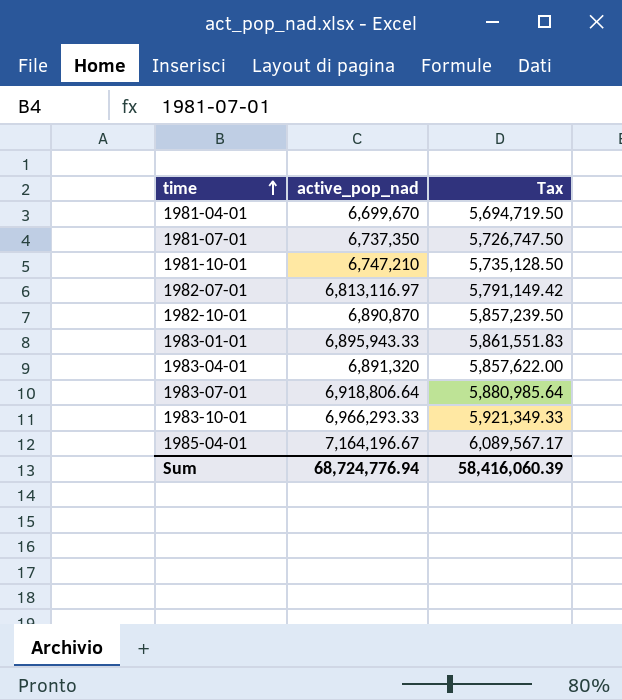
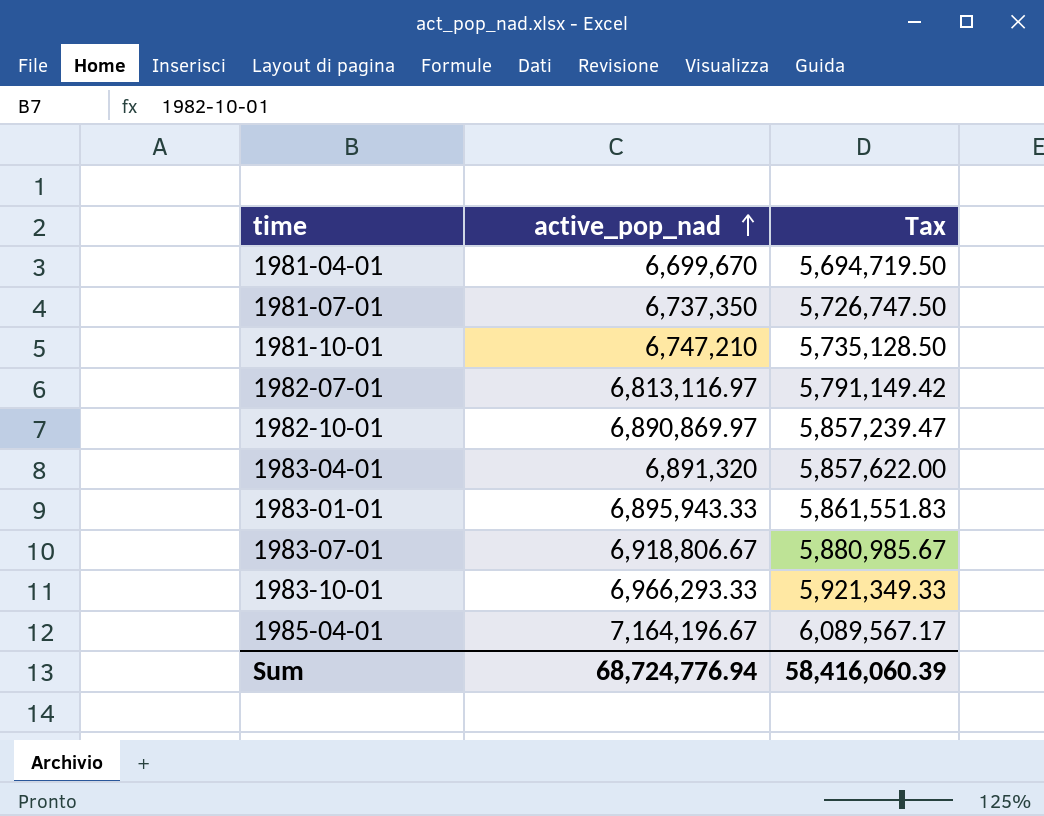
row order: time ascending -> active_pop_nad ascending
1982-10-01 | active_pop_nad: 6,890,870 -> 6,890,869.97
1982-10-01 | Tax: 5,857,239.50 -> 5,857,239.47
1983-07-01 | active_pop_nad: 6,918,806.64 -> 6,918,806.67
1983-07-01 | Tax: 5,880,985.64 -> 5,880,985.67

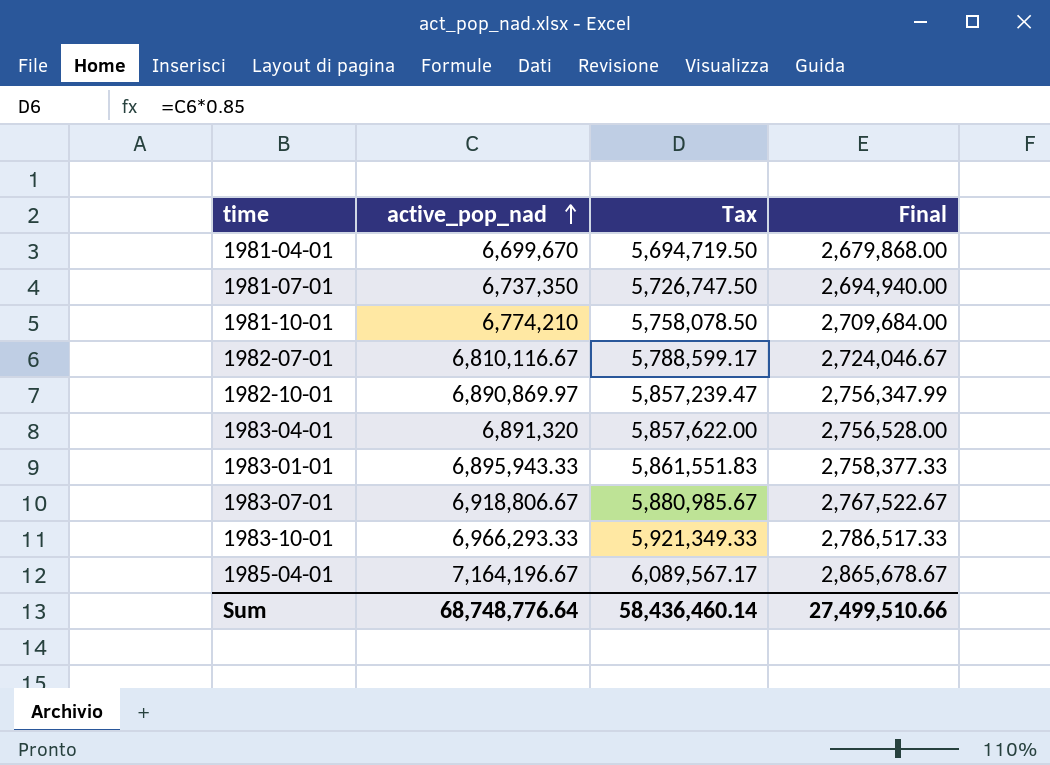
column Final | formula: none -> [active_pop_nad] * 0.4
1981-10-01 | active_pop_nad: 6,747,210 -> 6,774,210
1981-10-01 | Tax: 5,735,128.50 -> 5,758,078.50
1982-07-01 | active_pop_nad: 6,813,116.97 -> 6,810,116.67
1982-07-01 | Tax: 5,791,149.42 -> 5,788,599.17
Sum | active_pop_nad: 68,724,776.94 -> 68,748,776.64
Sum | Tax: 58,416,060.39 -> 58,436,460.14

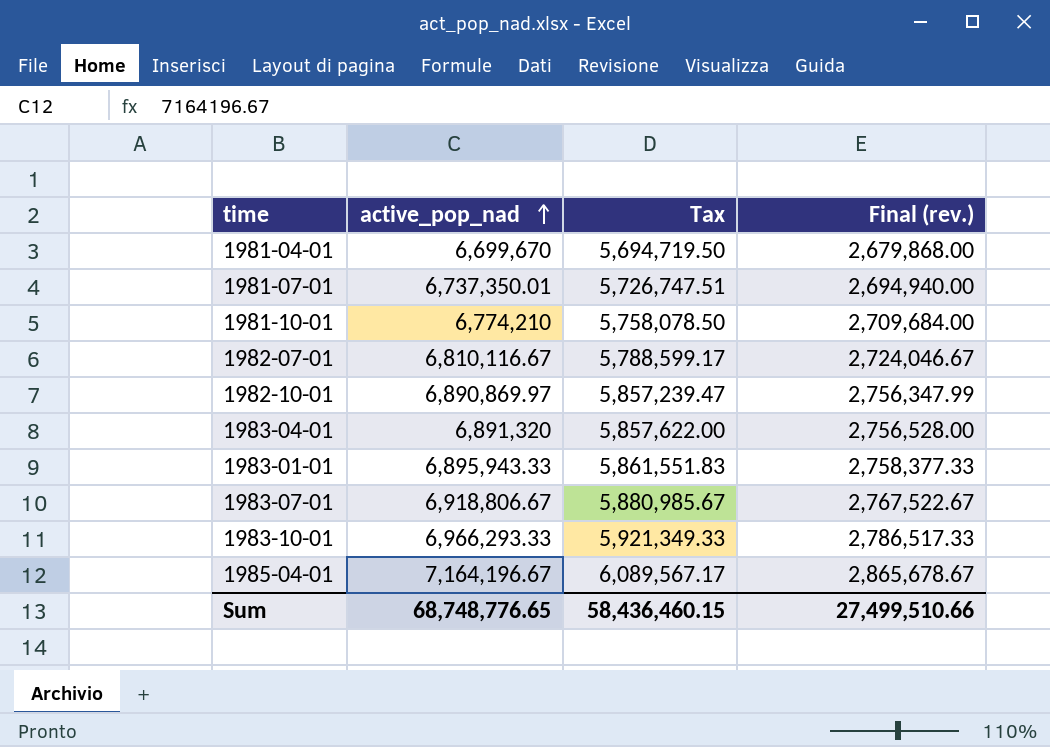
column name: Final -> Final (rev.)
1981-07-01 | active_pop_nad: 6,737,350 -> 6,737,350.01
1981-07-01 | Tax: 5,726,747.50 -> 5,726,747.51
Sum | active_pop_nad: 68,748,776.64 -> 68,748,776.65
Sum | Tax: 58,436,460.14 -> 58,436,460.15

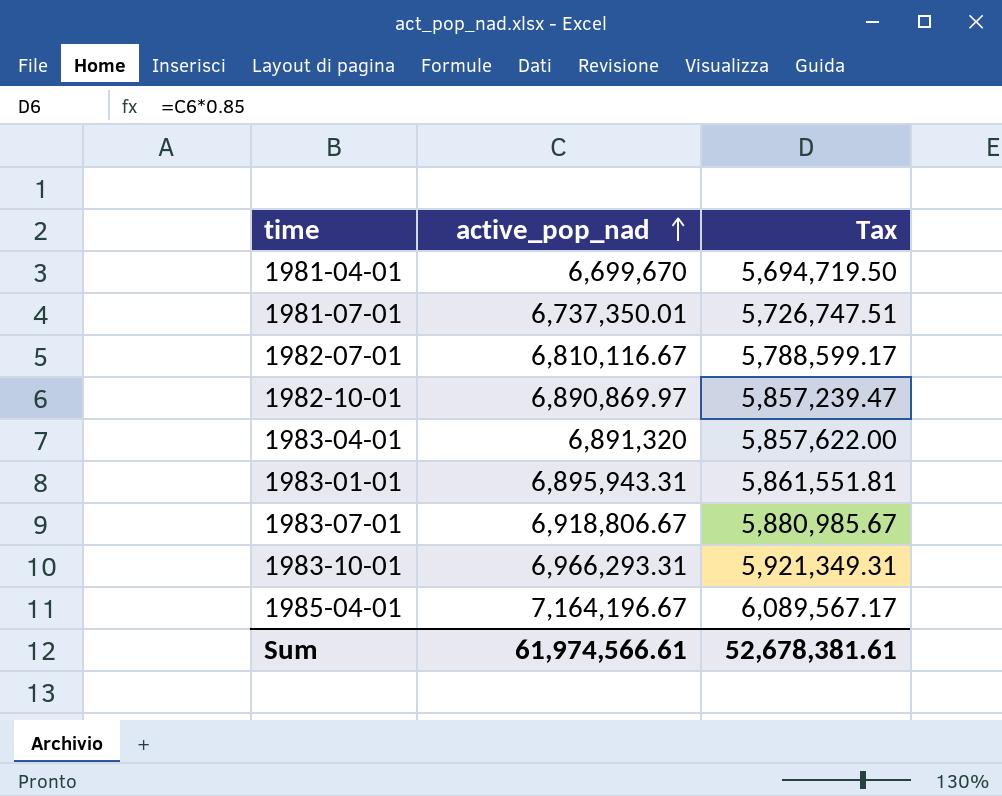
column Final (rev.) | formula: [active_pop_nad] * 0.4 -> none
row 1981-10-01: 6,774,210 | 5,758,078.50 | 2,709,684.00 -> none
1983-01-01 | active_pop_nad: 6,895,943.33 -> 6,895,943.31
1983-01-01 | Tax: 5,861,551.83 -> 5,861,551.81
1983-10-01 | active_pop_nad: 6,966,293.33 -> 6,966,293.31
1983-10-01 | Tax: 5,921,349.33 -> 5,921,349.31
Sum | active_pop_nad: 68,748,776.65 -> 61,974,566.61
Sum | Tax: 58,436,460.15 -> 52,678,381.61

